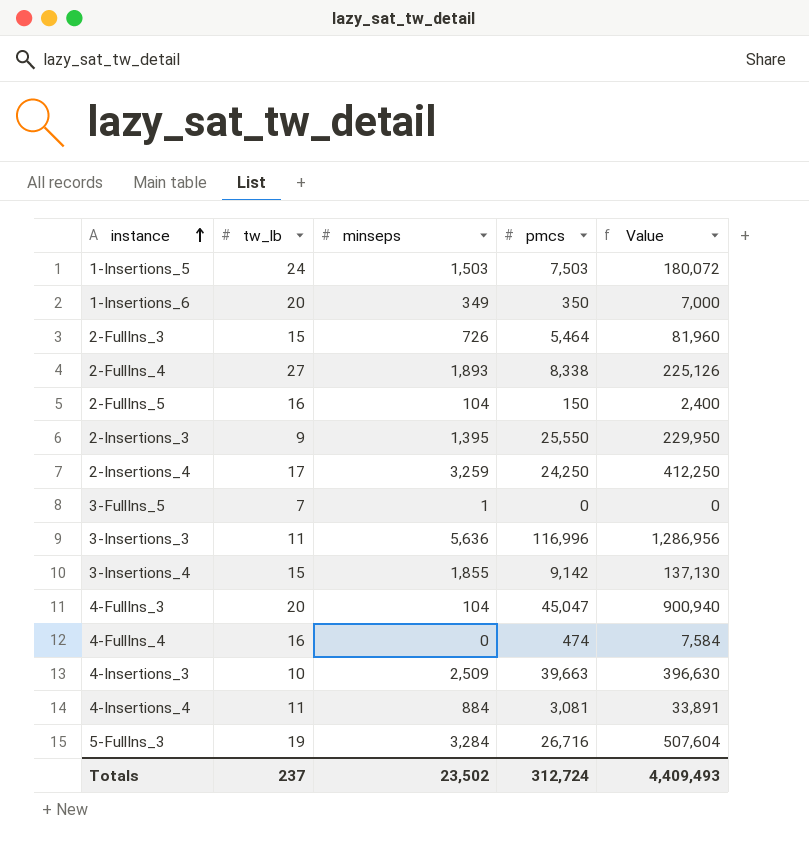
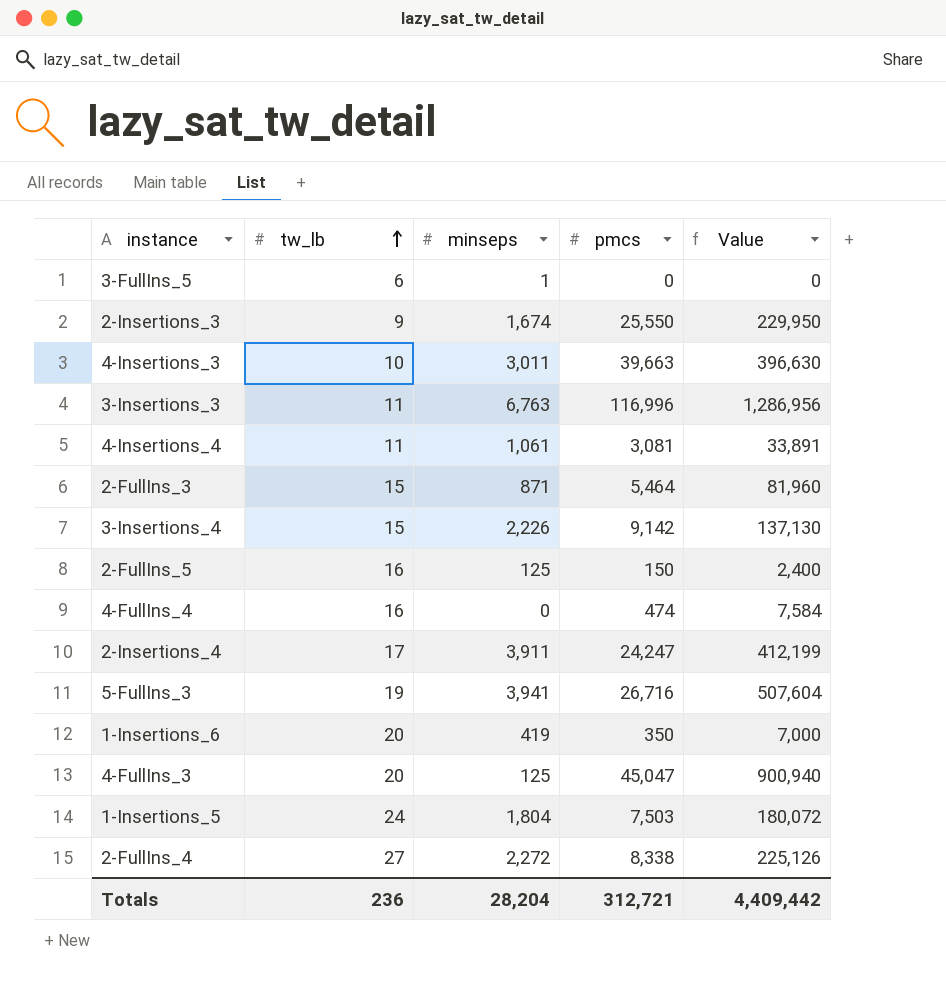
row order: instance ascending -> tw_lb ascending
3-FullIns_5 | tw_lb: 7 -> 6
2-Insertions_3 | minseps: 1,395 -> 1,674
4-Insertions_3 | minseps: 2,509 -> 3,011
3-Insertions_3 | minseps: 5,636 -> 6,763
4-Insertions_4 | minseps: 884 -> 1,061
2-FullIns_3 | minseps: 726 -> 871
3-Insertions_4 | minseps: 1,855 -> 2,226
2-FullIns_5 | minseps: 104 -> 125
2-Insertions_4 | minseps: 3,259 -> 3,911
2-Insertions_4 | pmcs: 24,250 -> 24,247
2-Insertions_4 | Value: 412,250 -> 412,199
5-FullIns_3 | minseps: 3,284 -> 3,941
1-Insertions_6 | minseps: 349 -> 419
4-FullIns_3 | minseps: 104 -> 125
1-Insertions_5 | minseps: 1,503 -> 1,804
2-FullIns_4 | minseps: 1,893 -> 2,272
Totals | tw_lb: 237 -> 236
Totals | minseps: 23,502 -> 28,204
Totals | pmcs: 312,724 -> 312,721
Totals | Value: 4,409,493 -> 4,409,442

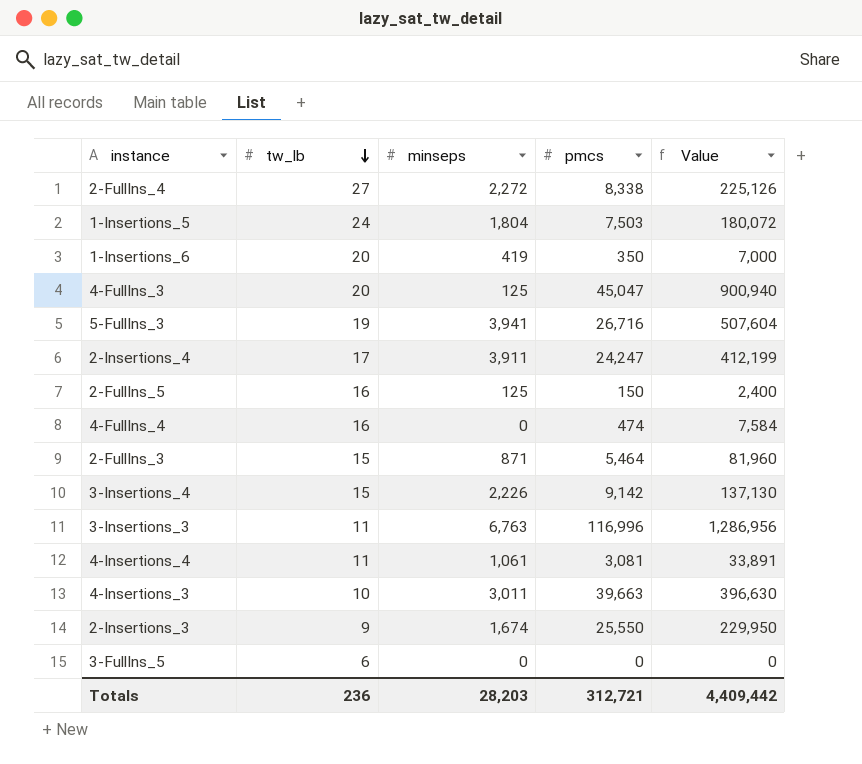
row order: tw_lb ascending -> tw_lb descending
3-FullIns_5 | minseps: 1 -> 0
Totals | minseps: 28,204 -> 28,203

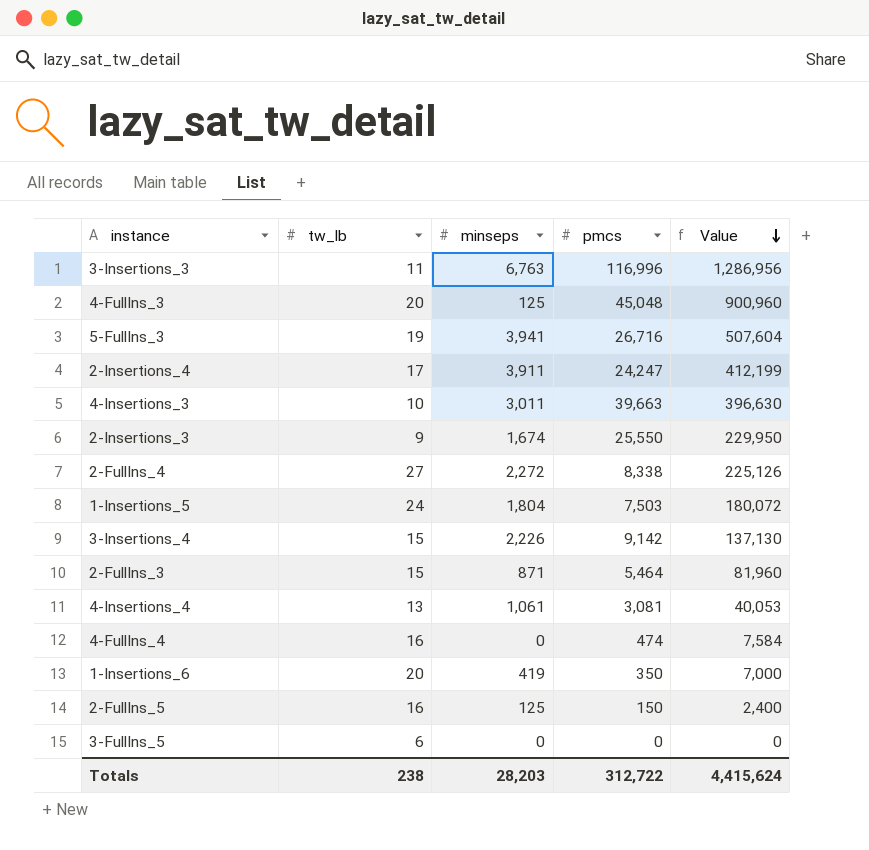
row order: tw_lb descending -> Value descending
4-FullIns_3 | pmcs: 45,047 -> 45,048
4-FullIns_3 | Value: 900,940 -> 900,960
4-Insertions_4 | tw_lb: 11 -> 13
4-Insertions_4 | Value: 33,891 -> 40,053
Totals | tw_lb: 236 -> 238
Totals | pmcs: 312,721 -> 312,722
Totals | Value: 4,409,442 -> 4,415,624

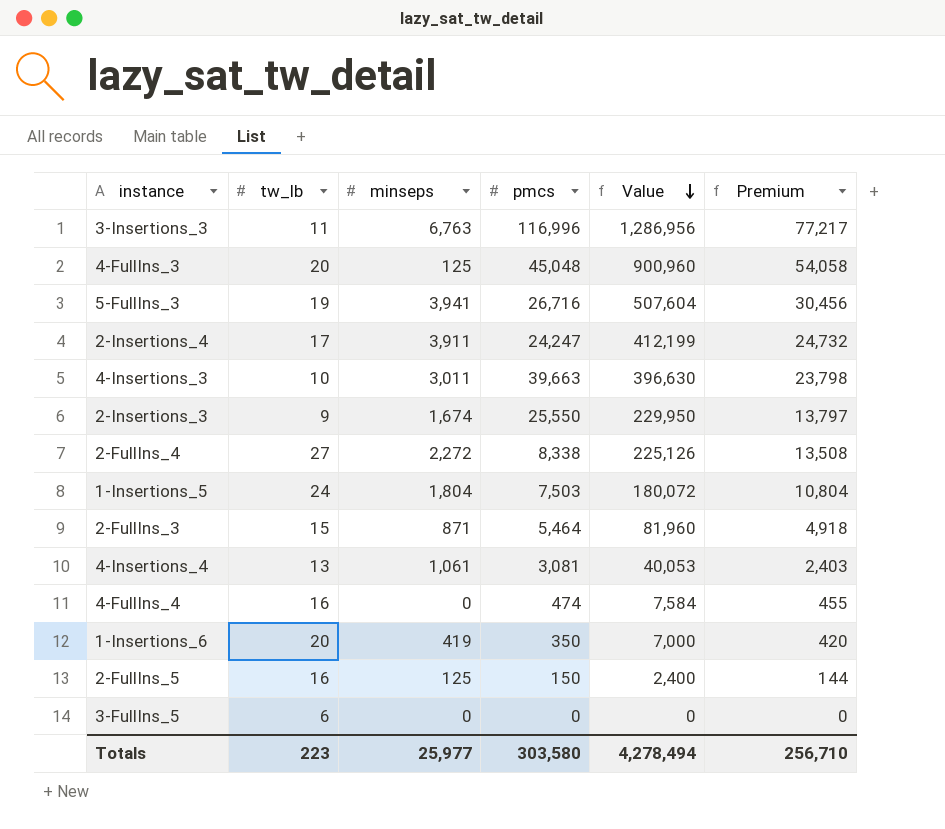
column Premium | formula: none -> [Value] * 0.06
row 3-Insertions_4: 15 | 2,226 | 9,142 | 137,130 -> none
Totals | tw_lb: 238 -> 223
Totals | minseps: 28,203 -> 25,977
Totals | pmcs: 312,722 -> 303,580
Totals | Value: 4,415,624 -> 4,278,494

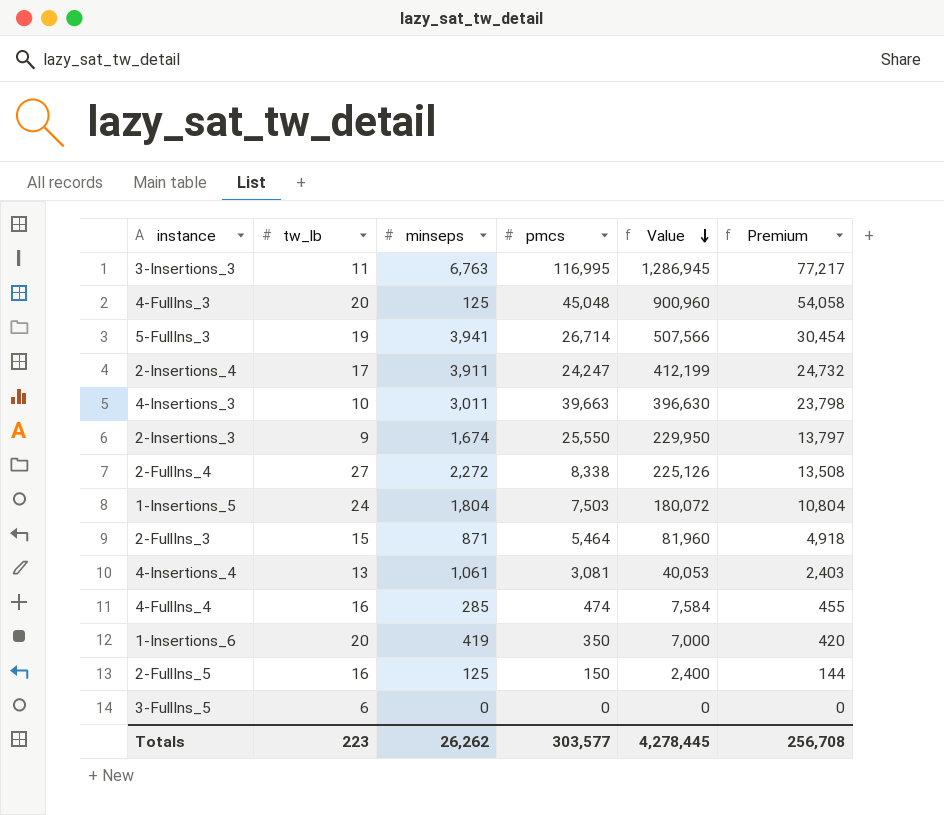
3-Insertions_3 | pmcs: 116,996 -> 116,995
3-Insertions_3 | Value: 1,286,956 -> 1,286,945
5-FullIns_3 | pmcs: 26,716 -> 26,714
5-FullIns_3 | Value: 507,604 -> 507,566
5-FullIns_3 | Premium: 30,456 -> 30,454
4-FullIns_4 | minseps: 0 -> 285
Totals | minseps: 25,977 -> 26,262
Totals | pmcs: 303,580 -> 303,577
Totals | Value: 4,278,494 -> 4,278,445
Totals | Premium: 256,710 -> 256,708

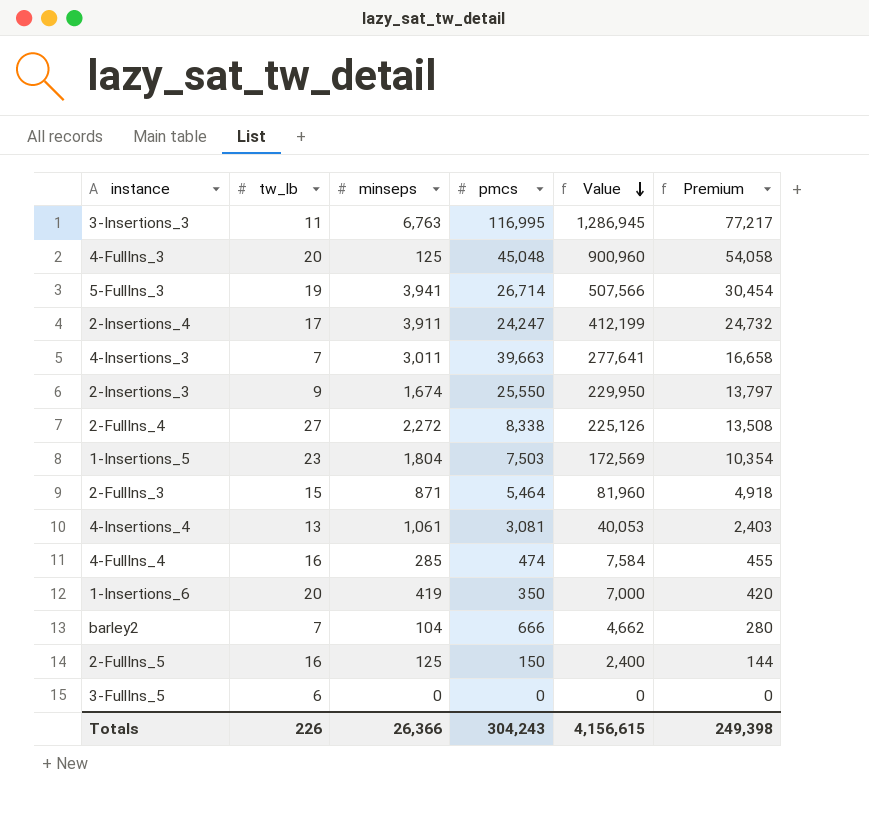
4-Insertions_3 | tw_lb: 10 -> 7
4-Insertions_3 | Value: 396,630 -> 277,641
4-Insertions_3 | Premium: 23,798 -> 16,658
1-Insertions_5 | tw_lb: 24 -> 23
1-Insertions_5 | Value: 180,072 -> 172,569
1-Insertions_5 | Premium: 10,804 -> 10,354
row barley2: none -> 7 | 104 | 666 | 4,662 | 280
Totals | tw_lb: 223 -> 226
Totals | minseps: 26,262 -> 26,366
Totals | pmcs: 303,577 -> 304,243
Totals | Value: 4,278,445 -> 4,156,615
Totals | Premium: 256,708 -> 249,398

